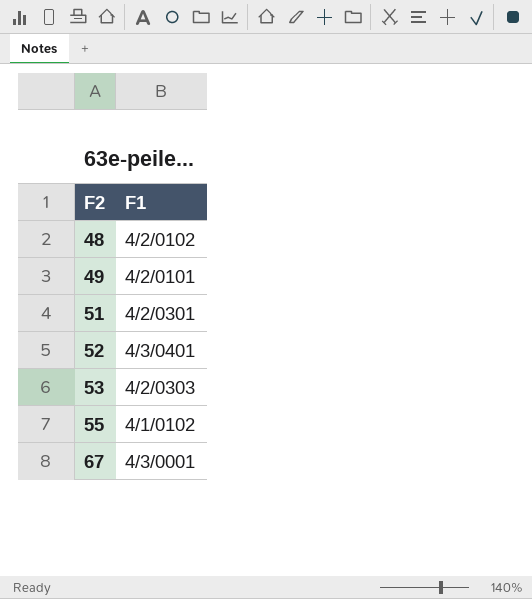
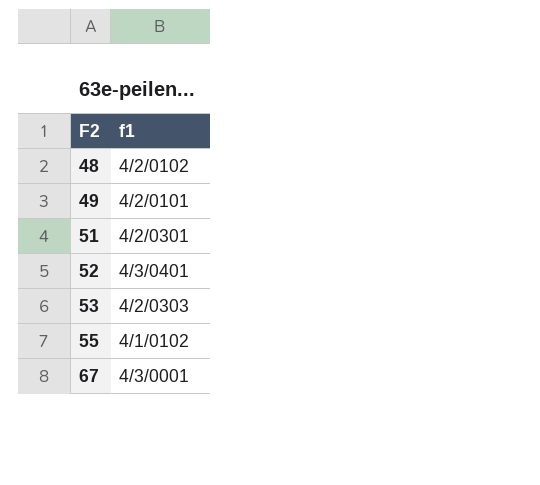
column name: F1 -> f1

